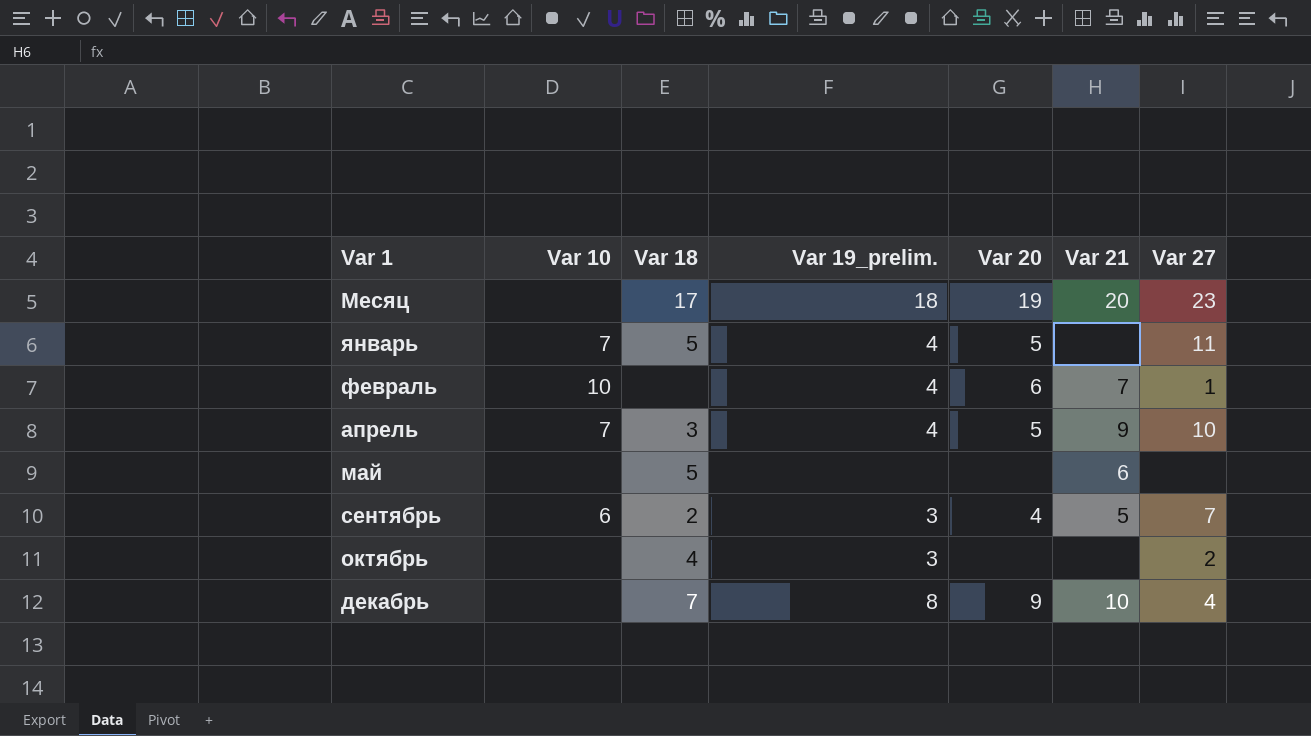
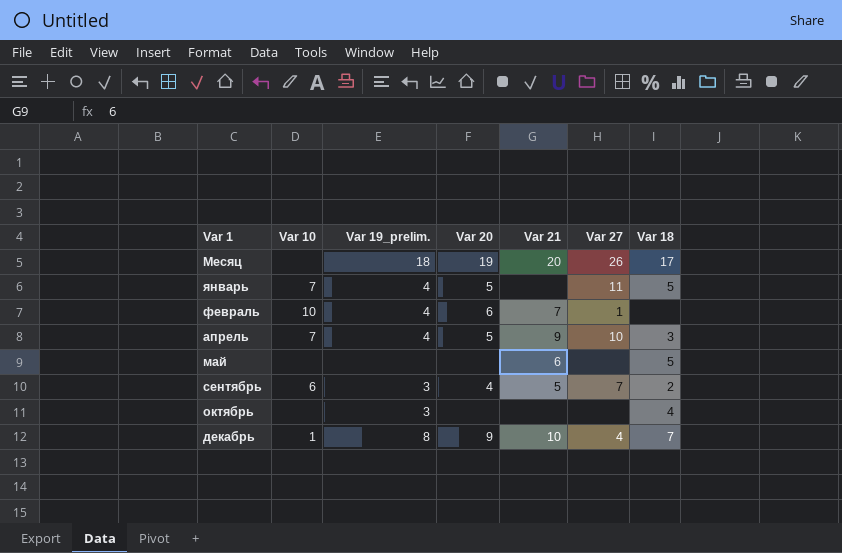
column Var 18 | position: 3 -> 7
Месяц | Var 27: 23 -> 26
октябрь | Var 27: 2 -> none
декабрь | Var 10: none -> 1

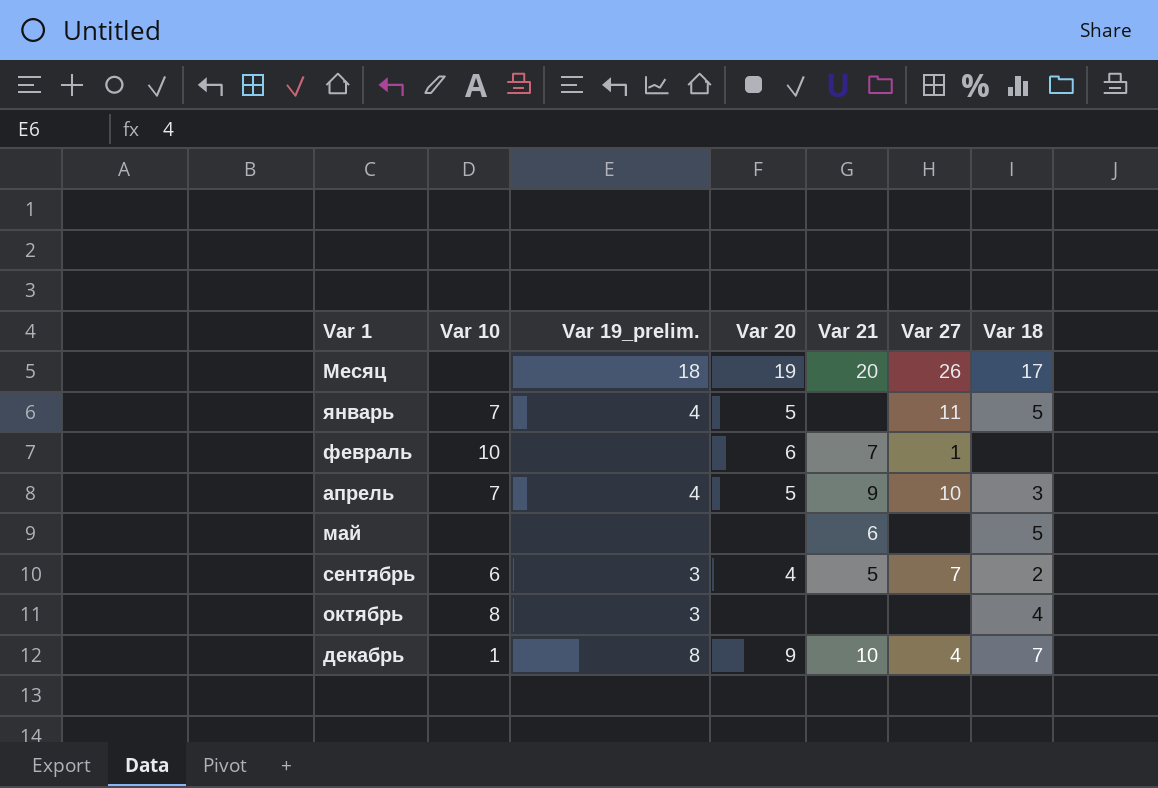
февраль | Var 19_prelim.: 4 -> none
октябрь | Var 10: none -> 8

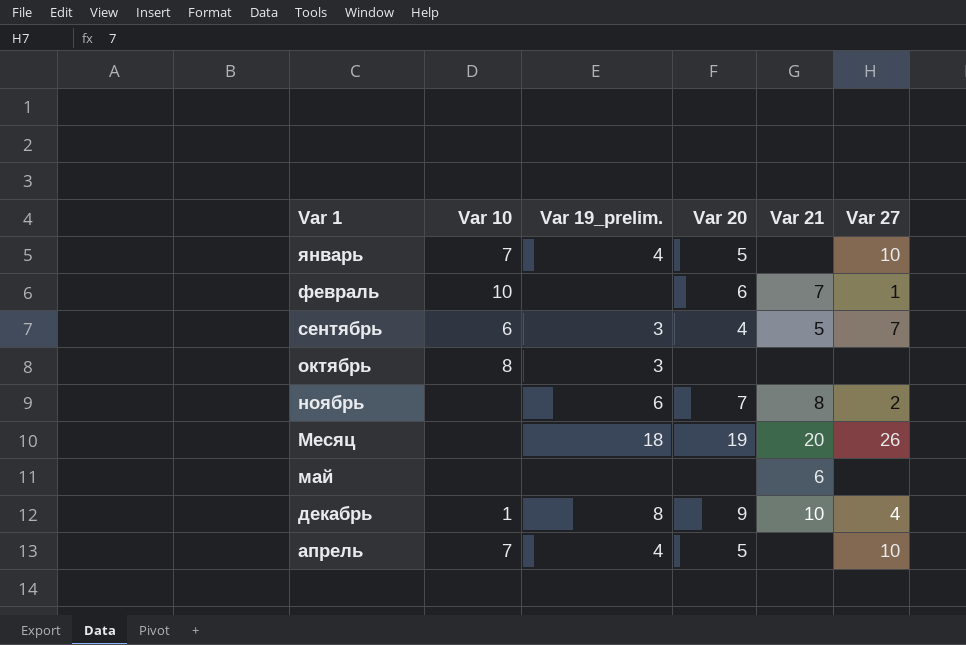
row order: none -> Var 1 descending
column Var 18 | position: 7 -> none
январь | Var 27: 11 -> 10
row ноябрь: none -> none | 6 | 7 | 8 | 2
апрель | Var 21: 9 -> none

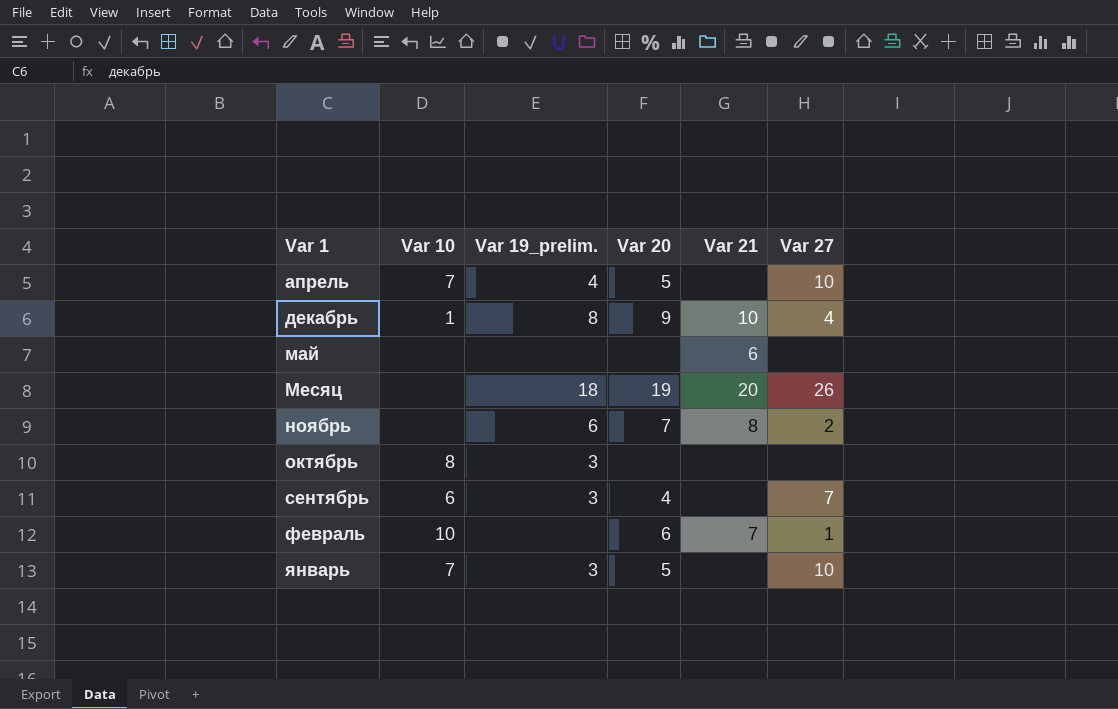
row order: Var 1 descending -> Var 1 ascending
сентябрь | Var 21: 5 -> none
январь | Var 19_prelim.: 4 -> 3

